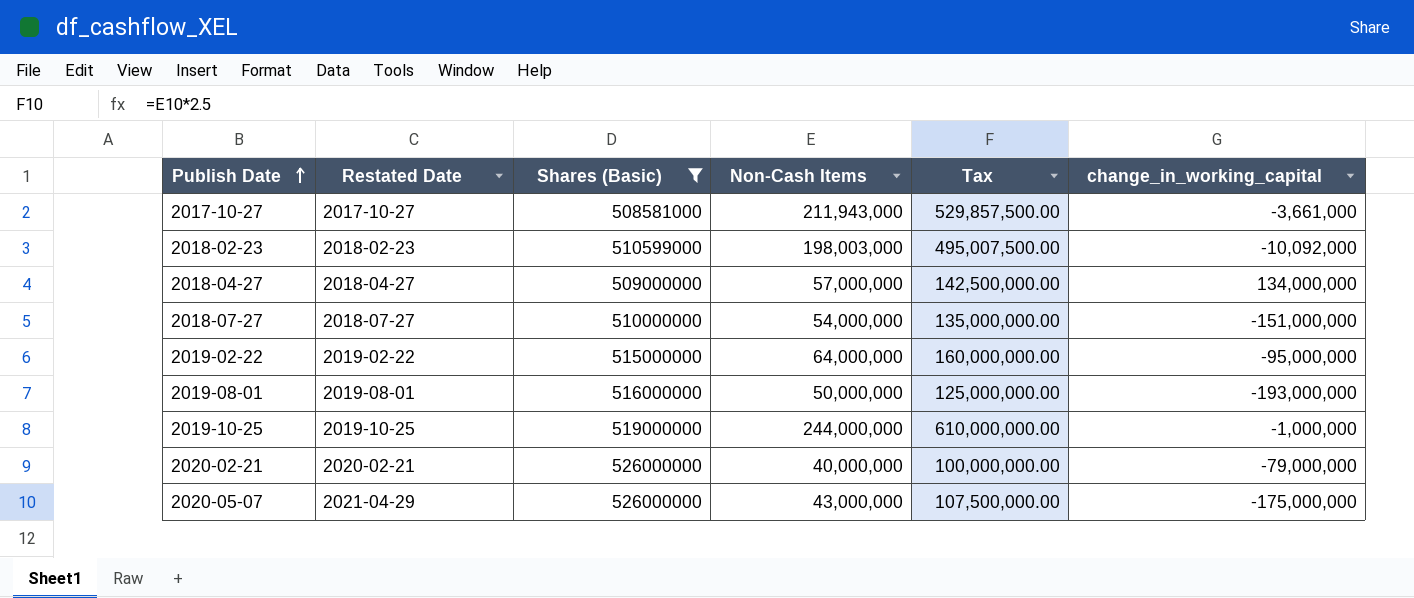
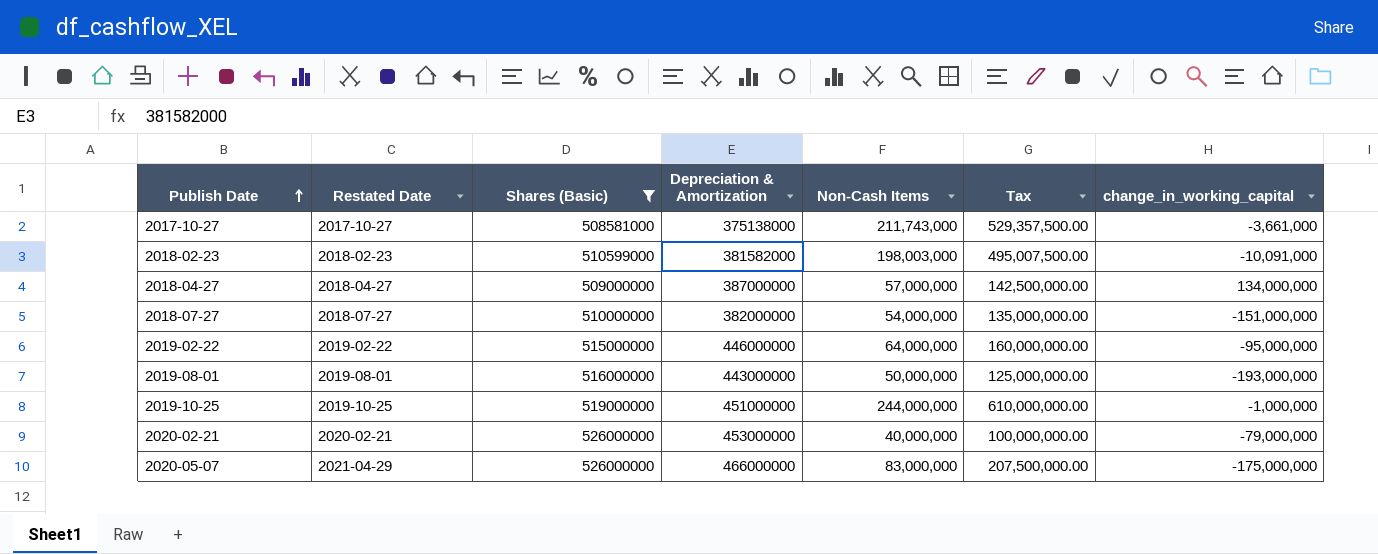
column Depreciation & Amortization | position: none -> 4
2017-10-27 | Non-Cash Items: 211,943,000 -> 211,743,000
2017-10-27 | Tax: 529,857,500.00 -> 529,357,500.00
2018-02-23 | change_in_working_capital: -10,092,000 -> -10,091,000
2020-05-07 | Non-Cash Items: 43,000,000 -> 83,000,000
2020-05-07 | Tax: 107,500,000.00 -> 207,500,000.00

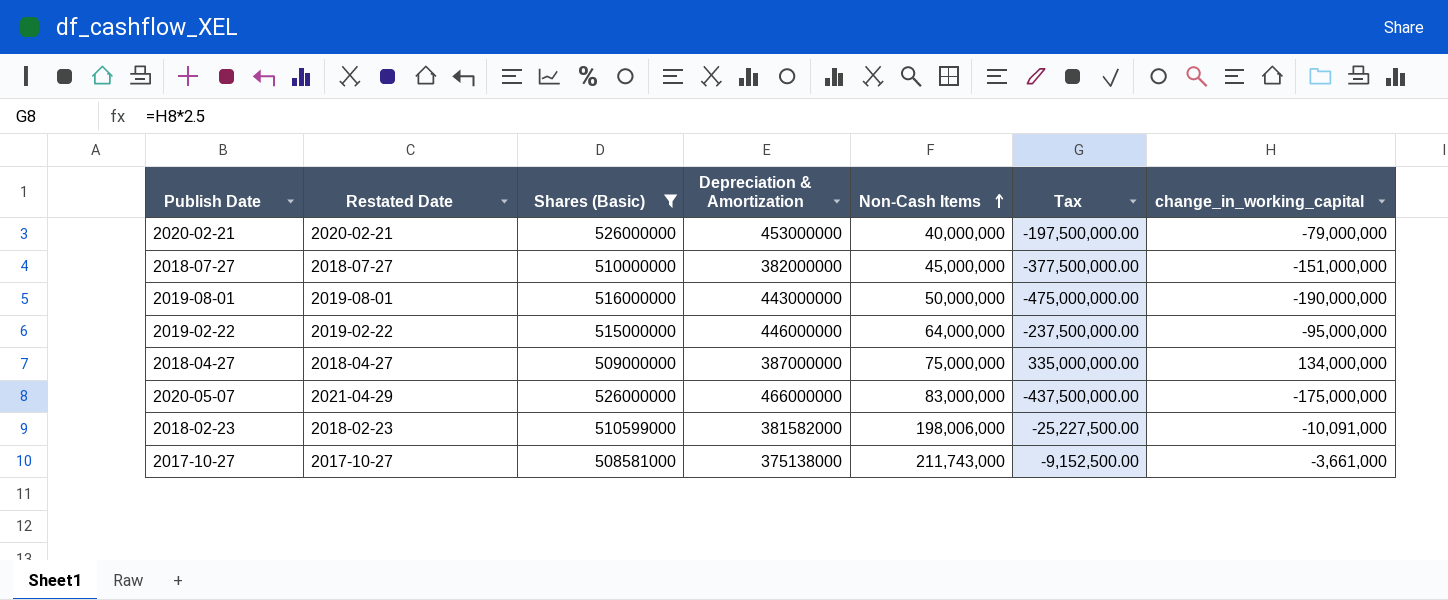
row order: Publish Date ascending -> Non-Cash Items ascending
column Tax | formula: [Non-Cash Items] * 2.5 -> [change_in_working_capital] * 2.5
row 2019-10-25: 2019-10-25 | 519000000 | 451000000 | 244,000,000 | 610,000,000.00 | -1,000,000 -> none
2018-07-27 | Non-Cash Items: 54,000,000 -> 45,000,000
2019-08-01 | change_in_working_capital: -193,000,000 -> -190,000,000
2018-04-27 | Non-Cash Items: 57,000,000 -> 75,000,000
2018-02-23 | Non-Cash Items: 198,003,000 -> 198,006,000

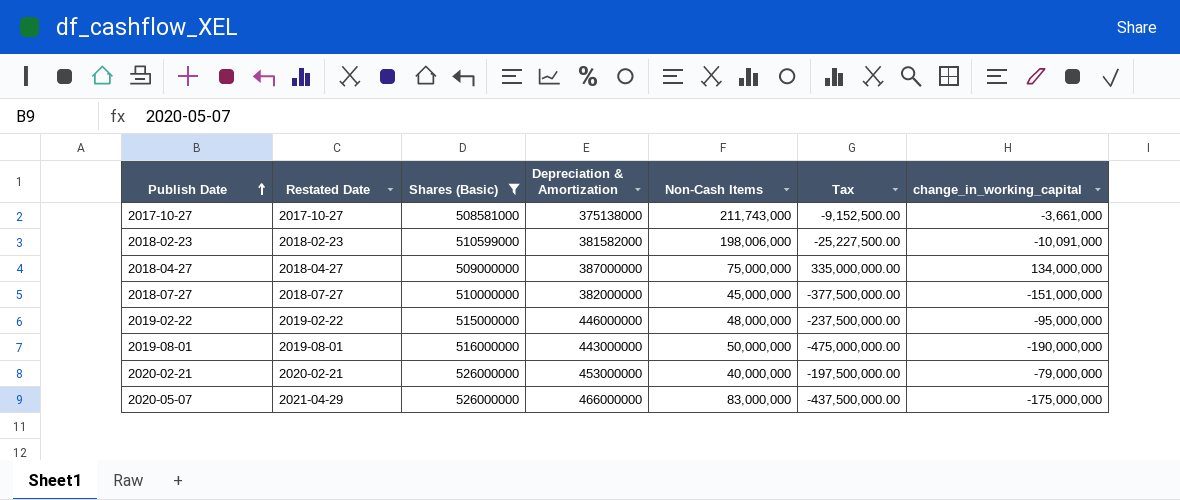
row order: Non-Cash Items ascending -> Publish Date ascending
2019-02-22 | Non-Cash Items: 64,000,000 -> 48,000,000

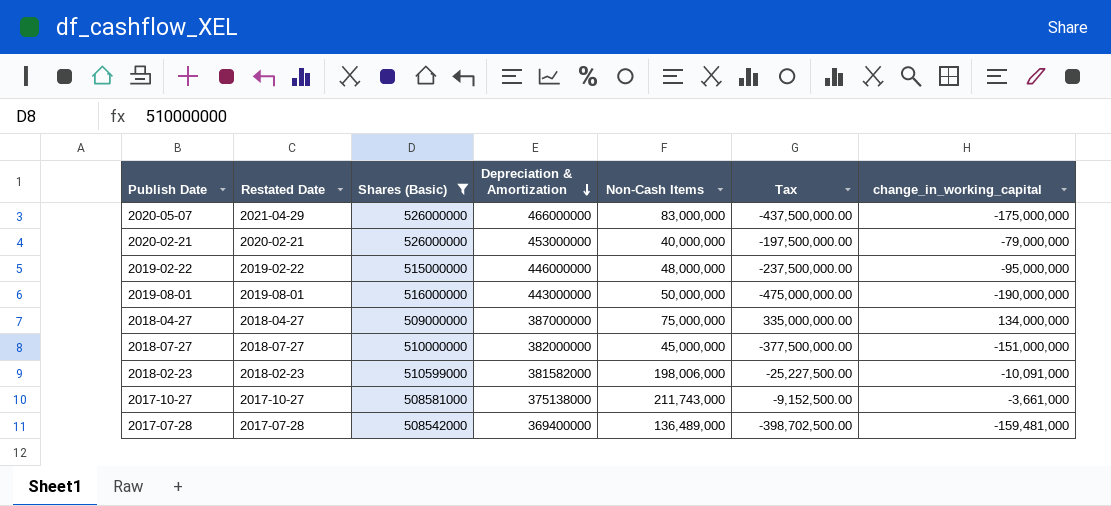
row order: Publish Date ascending -> Depreciation & Amortization descending
row 2017-07-28: none -> 2017-07-28 | 508542000 | 369400000 | 136,489,000 | -398,702,500.00 | -159,481,000

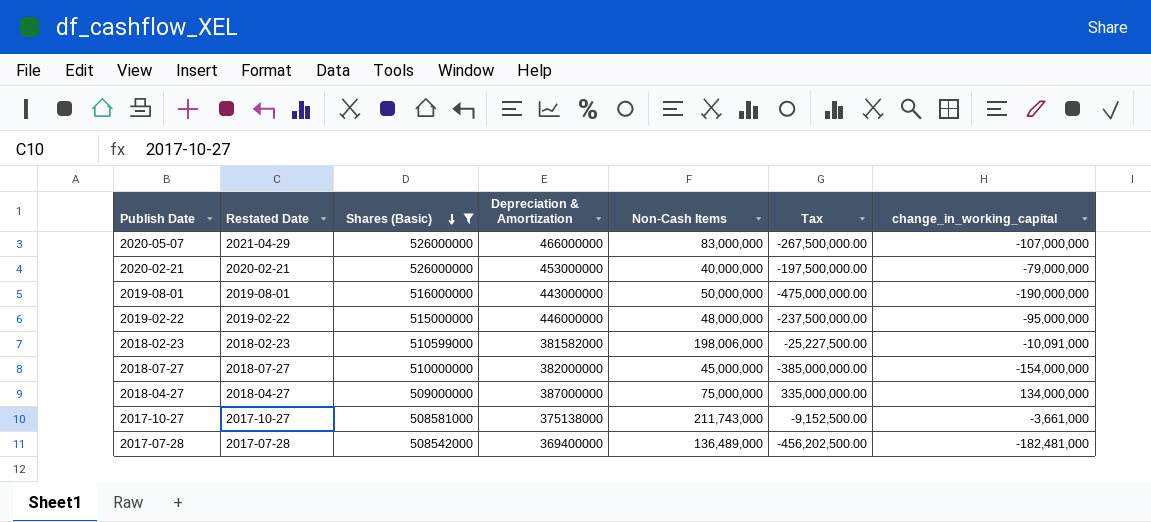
row order: Depreciation & Amortization descending -> Shares (Basic) descending
2020-05-07 | Tax: -437,500,000.00 -> -267,500,000.00
2020-05-07 | change_in_working_capital: -175,000,000 -> -107,000,000
2018-07-27 | Tax: -377,500,000.00 -> -385,000,000.00
2018-07-27 | change_in_working_capital: -151,000,000 -> -154,000,000
2017-07-28 | Tax: -398,702,500.00 -> -456,202,500.00
2017-07-28 | change_in_working_capital: -159,481,000 -> -182,481,000

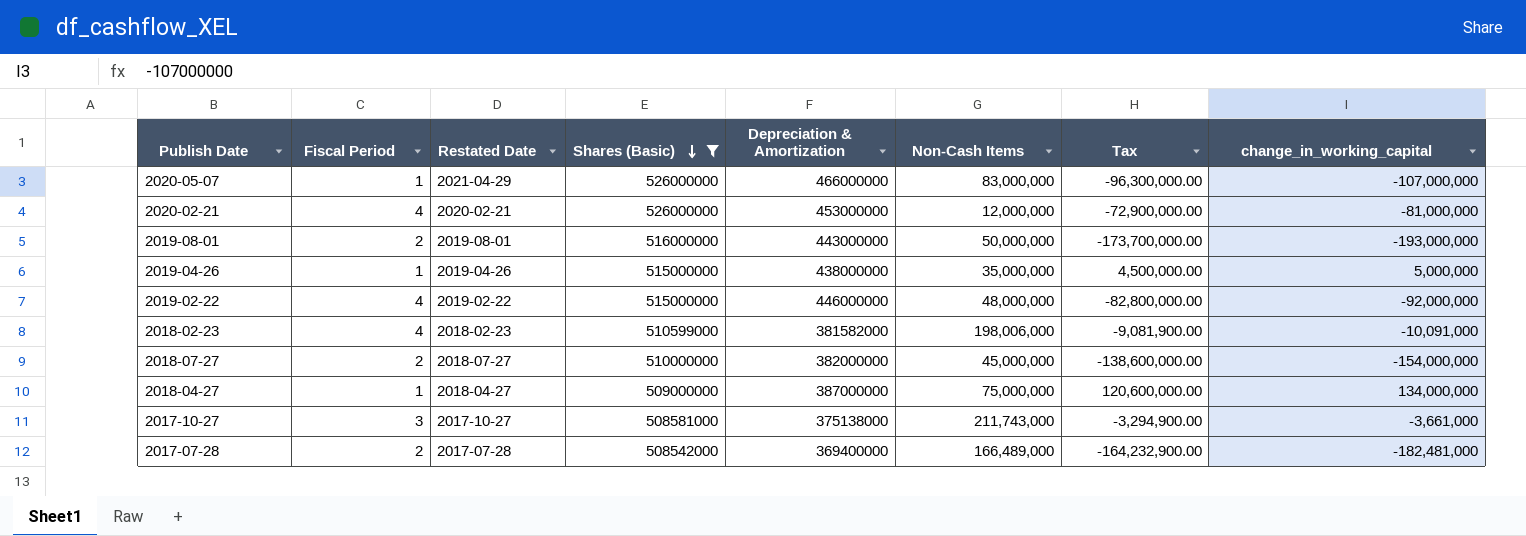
column Fiscal Period | position: none -> 2
column Tax | formula: [change_in_working_capital] * 2.5 -> [change_in_working_capital] * 0.9
2020-02-21 | Non-Cash Items: 40,000,000 -> 12,000,000
2020-02-21 | change_in_working_capital: -79,000,000 -> -81,000,000
2019-08-01 | change_in_working_capital: -190,000,000 -> -193,000,000
row 2019-04-26: none -> 1 | 2019-04-26 | 515000000 | 438000000 | 35,000,000 | 4,500,000.00 | 5,000,000
2019-02-22 | change_in_working_capital: -95,000,000 -> -92,000,000
2017-07-28 | Non-Cash Items: 136,489,000 -> 166,489,000

